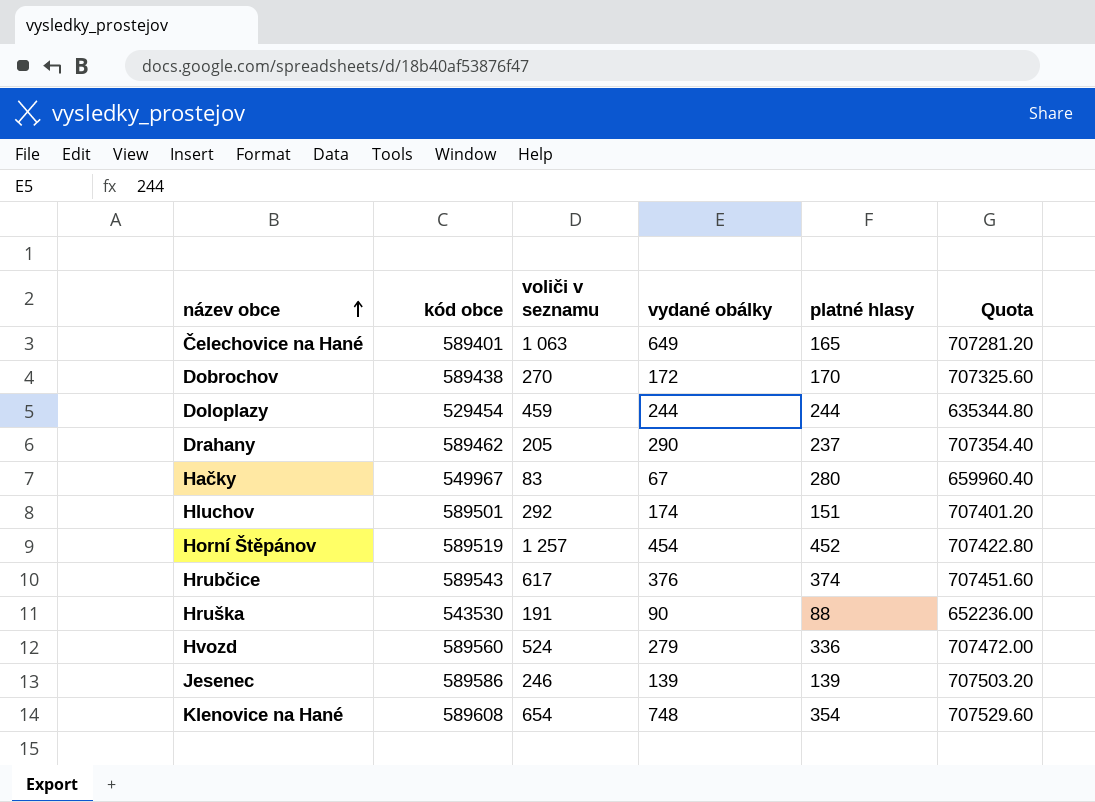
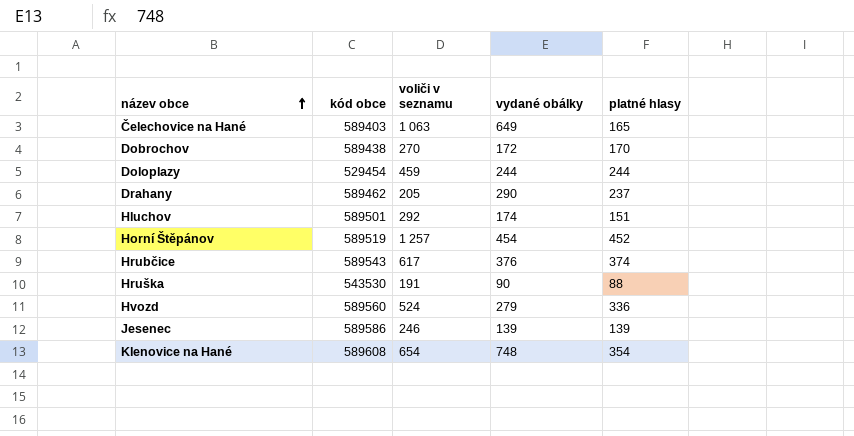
column Quota | formula: [kód obce] * 1.2 -> none
row Hačky: 549967 | 83 | 67 | 280 | 659960.40 -> none
Čelechovice na Hané | kód obce: 589401 -> 589403

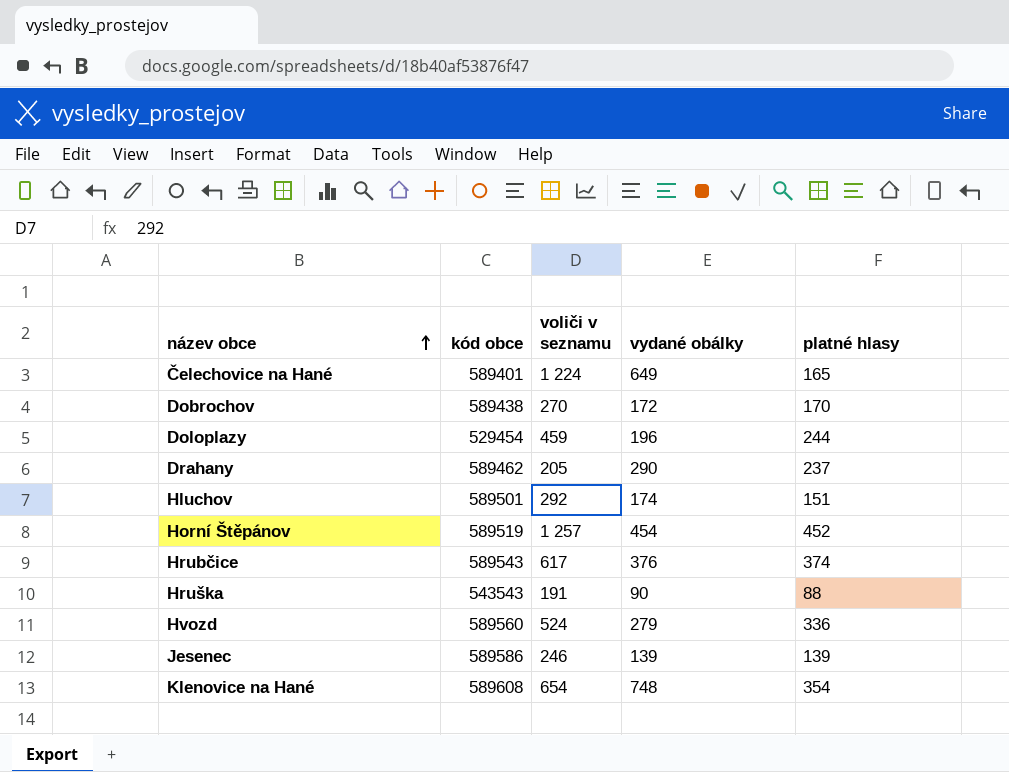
Čelechovice na Hané | kód obce: 589403 -> 589401
Čelechovice na Hané | voliči v seznamu: 1 063 -> 1 224
Doloplazy | vydané obálky: 244 -> 196
Hruška | kód obce: 543530 -> 543543

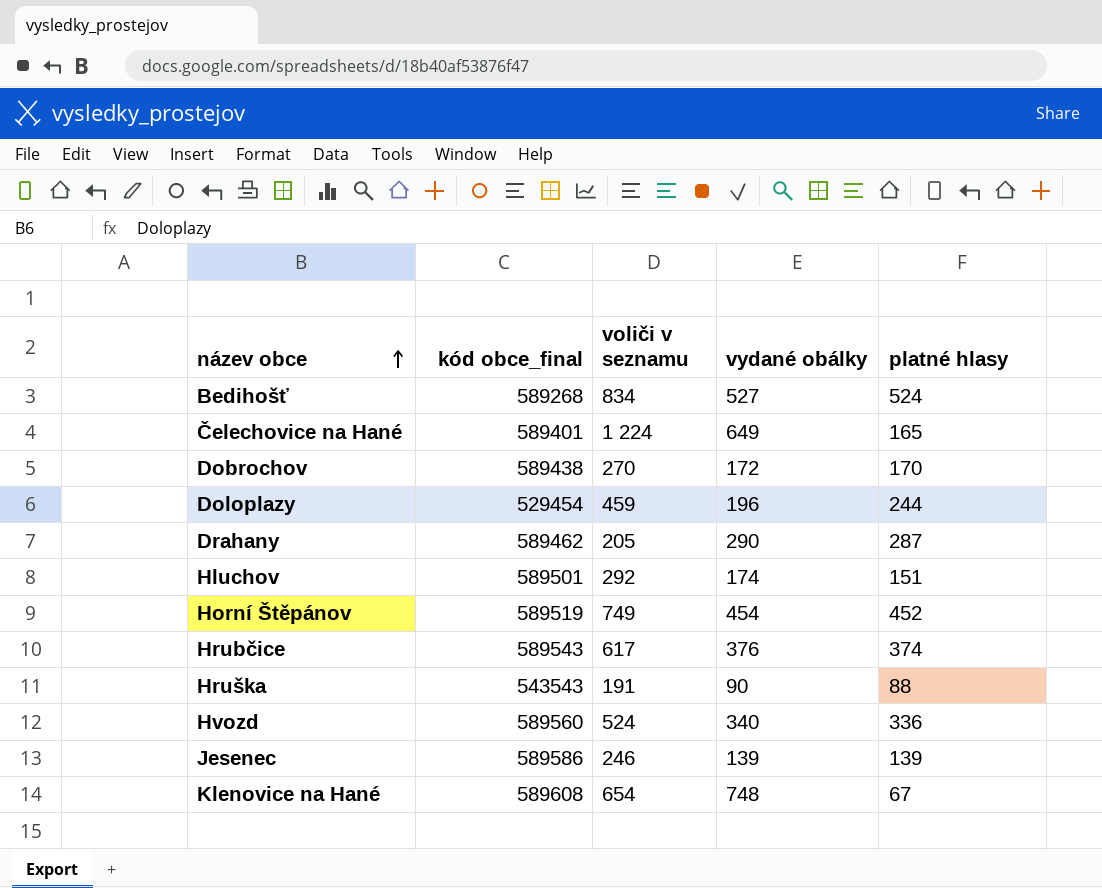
column name: kód obce -> kód obce_final
row Bedihošť: none -> 589268 | 834 | 527 | 524
Drahany | platné hlasy: 237 -> 287
Horní Štěpánov | voliči v seznamu: 1 257 -> 749
Hvozd | vydané obálky: 279 -> 340
Klenovice na Hané | platné hlasy: 354 -> 67

